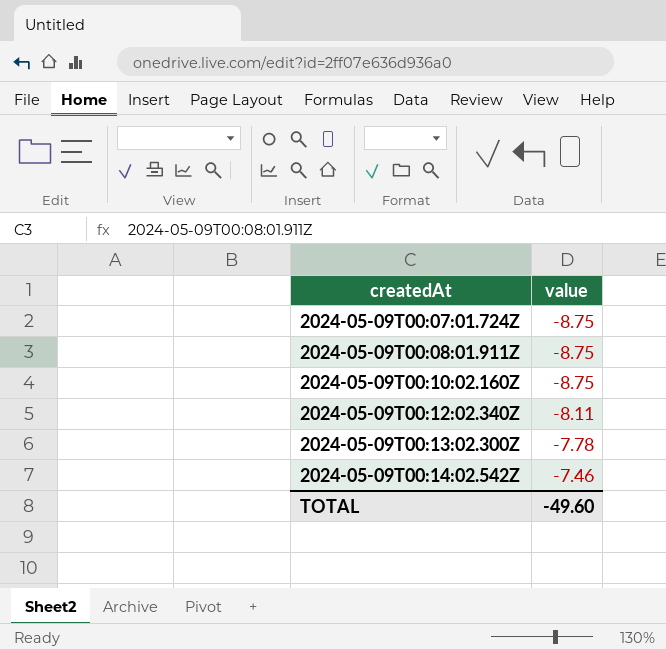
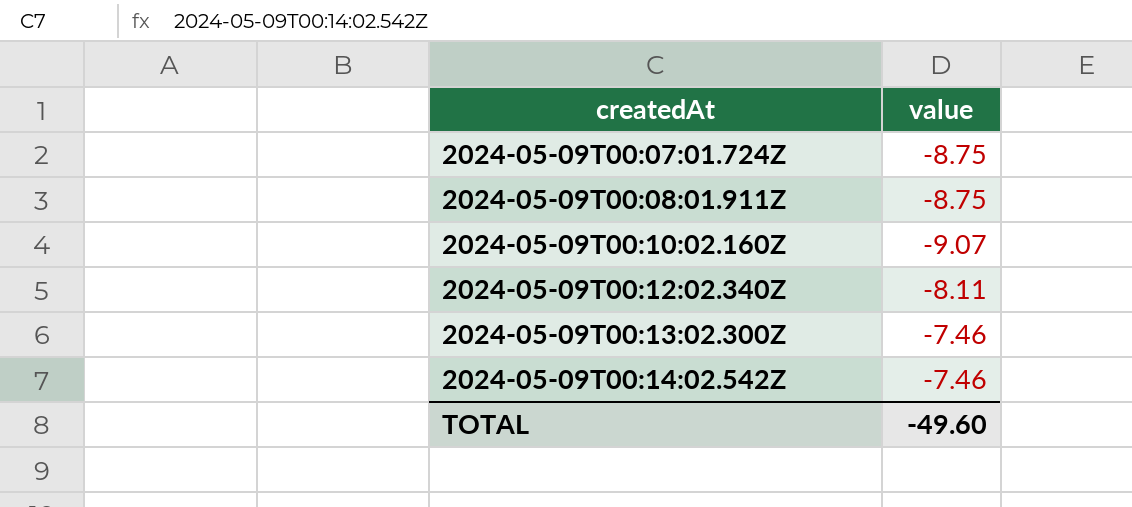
2024-05-09T00:10:02.160Z | value: -8.75 -> -9.07
2024-05-09T00:13:02.300Z | value: -7.78 -> -7.46

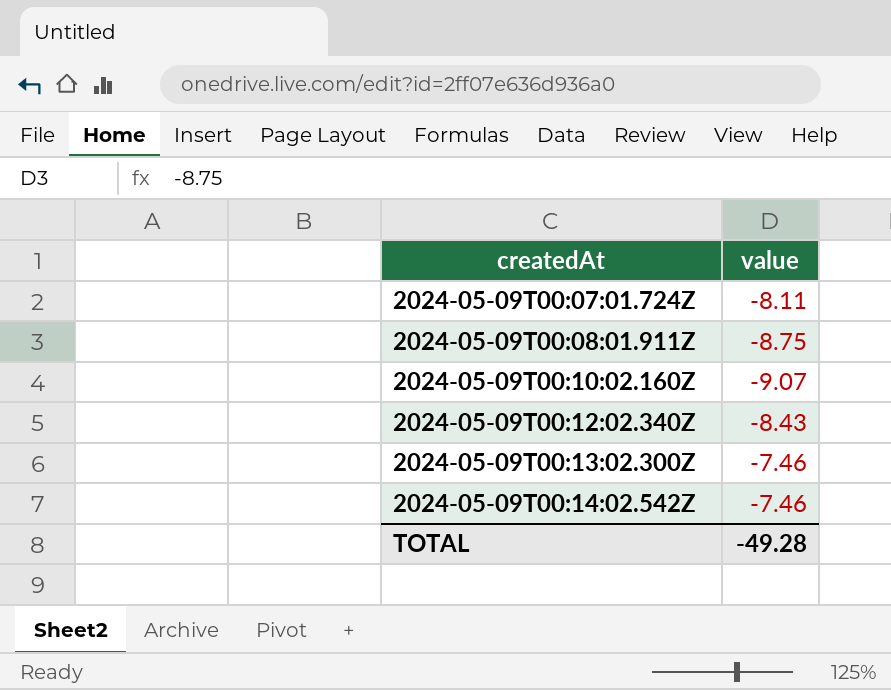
2024-05-09T00:07:01.724Z | value: -8.75 -> -8.11
2024-05-09T00:12:02.340Z | value: -8.11 -> -8.43
TOTAL | value: -49.60 -> -49.28

